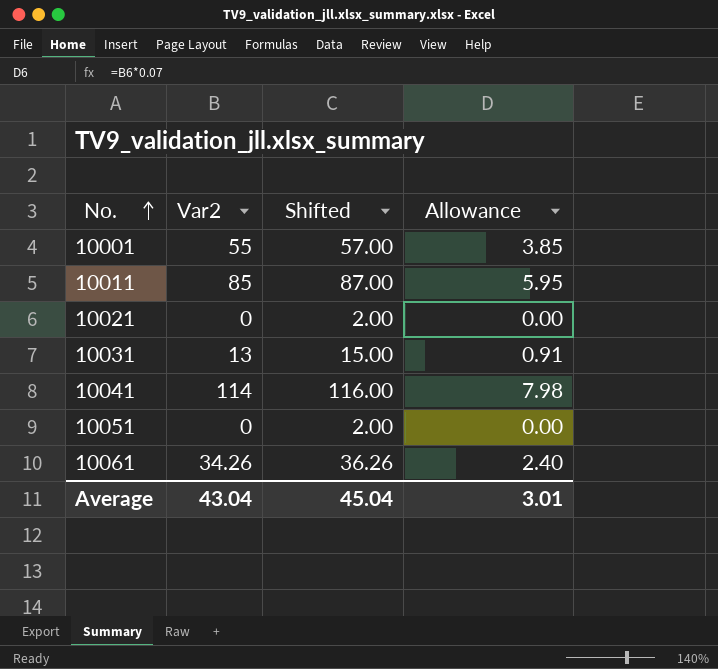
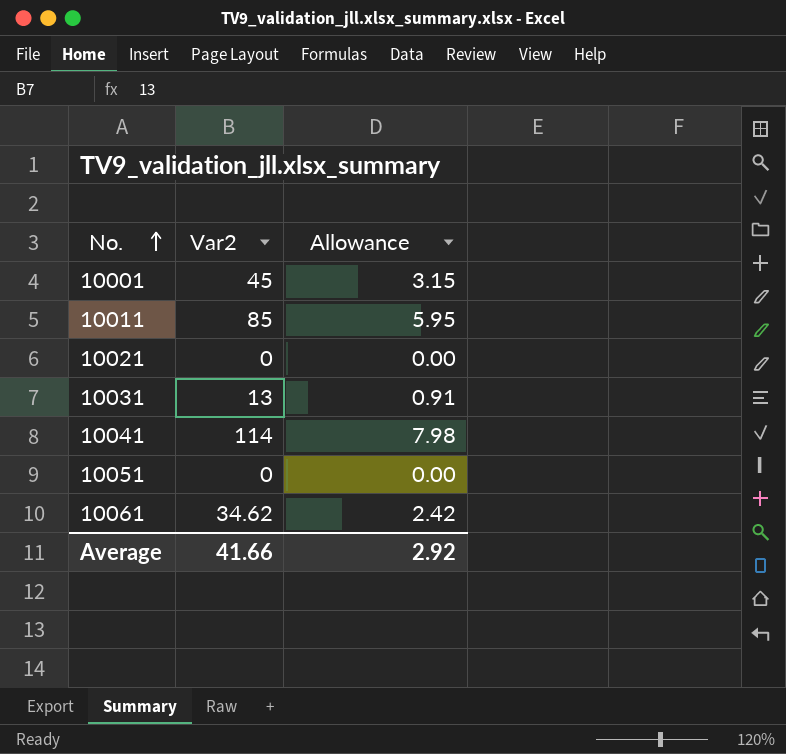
column Shifted | formula: [Var2] + 2 -> none
10001 | Var2: 55 -> 45
10001 | Allowance: 3.85 -> 3.15
10061 | Var2: 34.26 -> 34.62
10061 | Allowance: 2.40 -> 2.42
Average | Var2: 43.04 -> 41.66
Average | Allowance: 3.01 -> 2.92

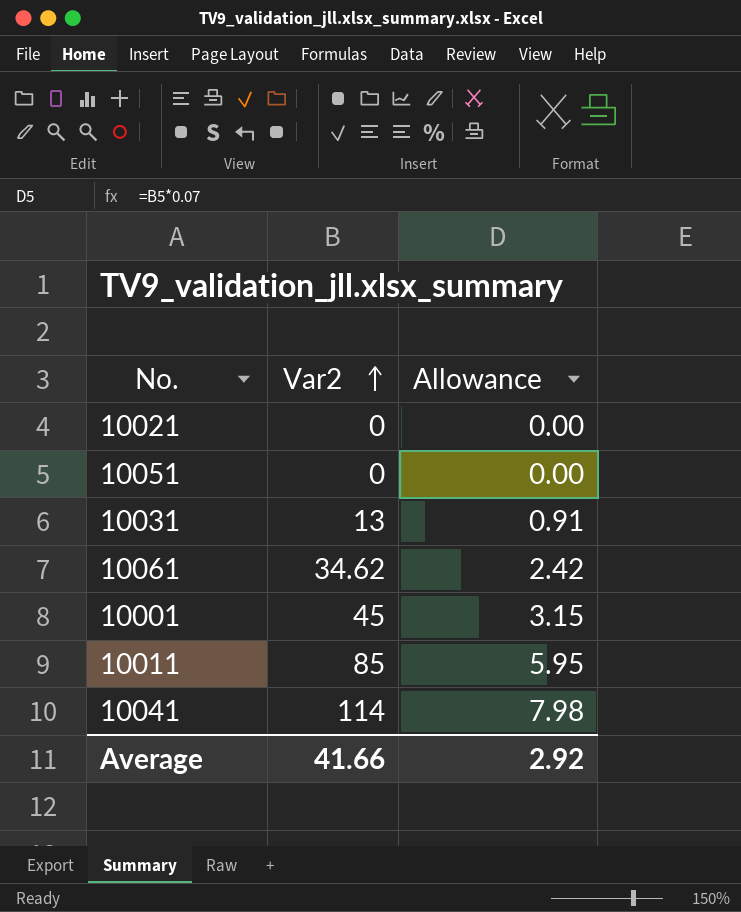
row order: No. ascending -> Var2 ascending

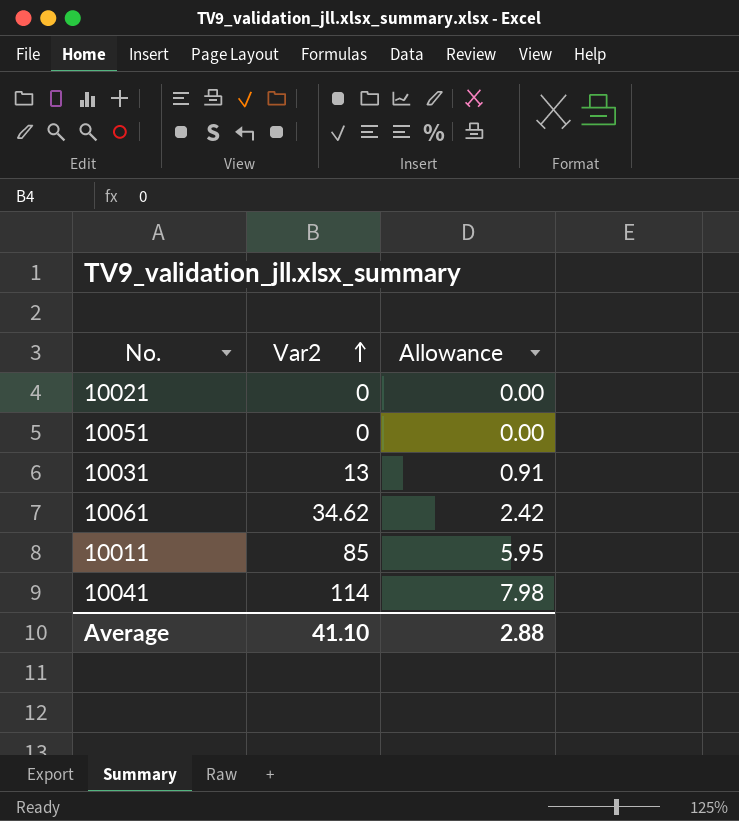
row 10001: 45 | 3.15 -> none
Average | Var2: 41.66 -> 41.10
Average | Allowance: 2.92 -> 2.88

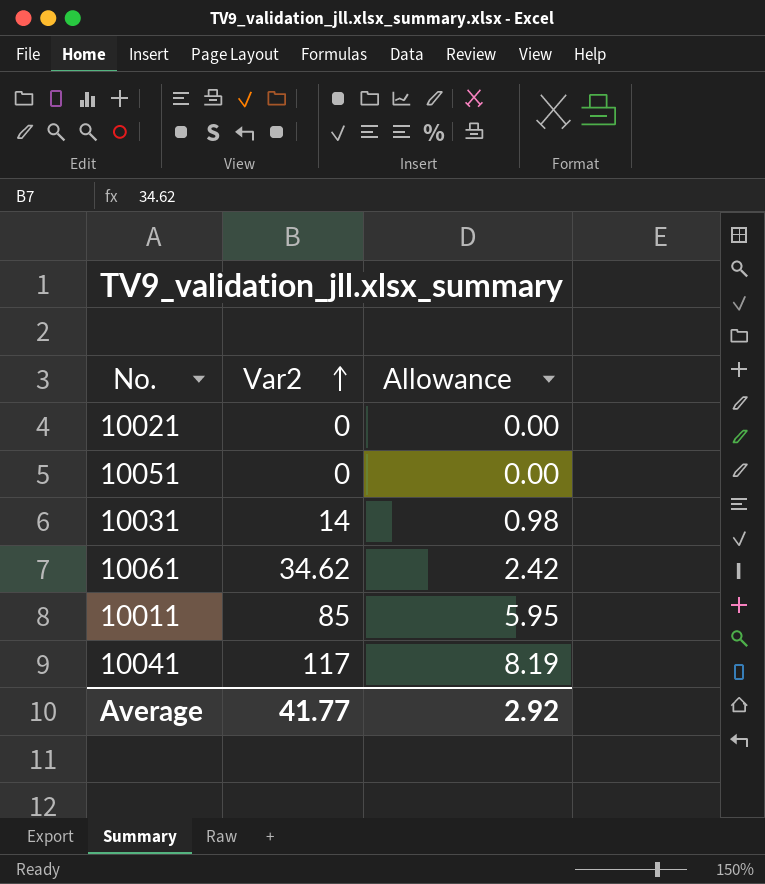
10031 | Var2: 13 -> 14
10031 | Allowance: 0.91 -> 0.98
10041 | Var2: 114 -> 117
10041 | Allowance: 7.98 -> 8.19
Average | Var2: 41.10 -> 41.77
Average | Allowance: 2.88 -> 2.92

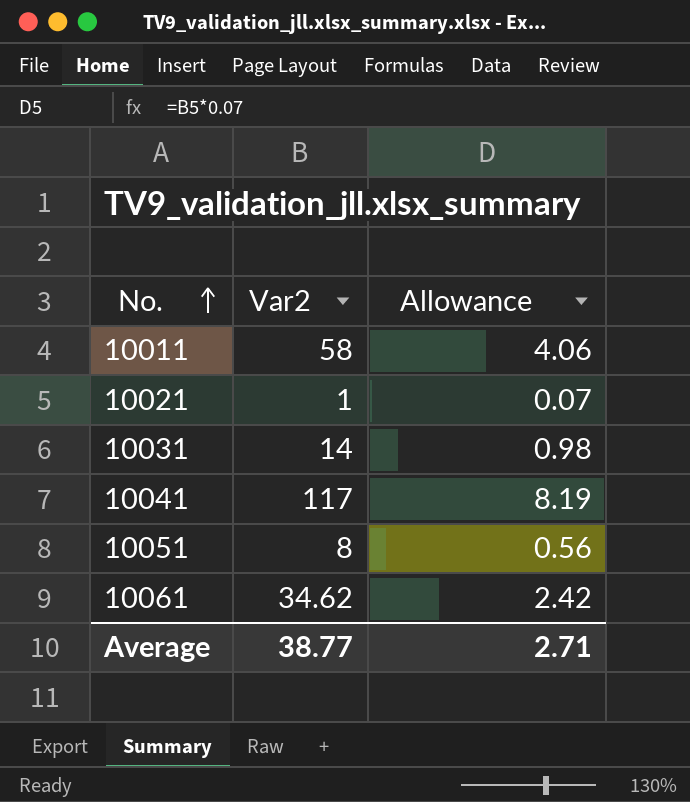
row order: Var2 ascending -> No. ascending
10011 | Var2: 85 -> 58
10011 | Allowance: 5.95 -> 4.06
10021 | Var2: 0 -> 1
10021 | Allowance: 0.00 -> 0.07
10051 | Var2: 0 -> 8
10051 | Allowance: 0.00 -> 0.56
Average | Var2: 41.77 -> 38.77
Average | Allowance: 2.92 -> 2.71

